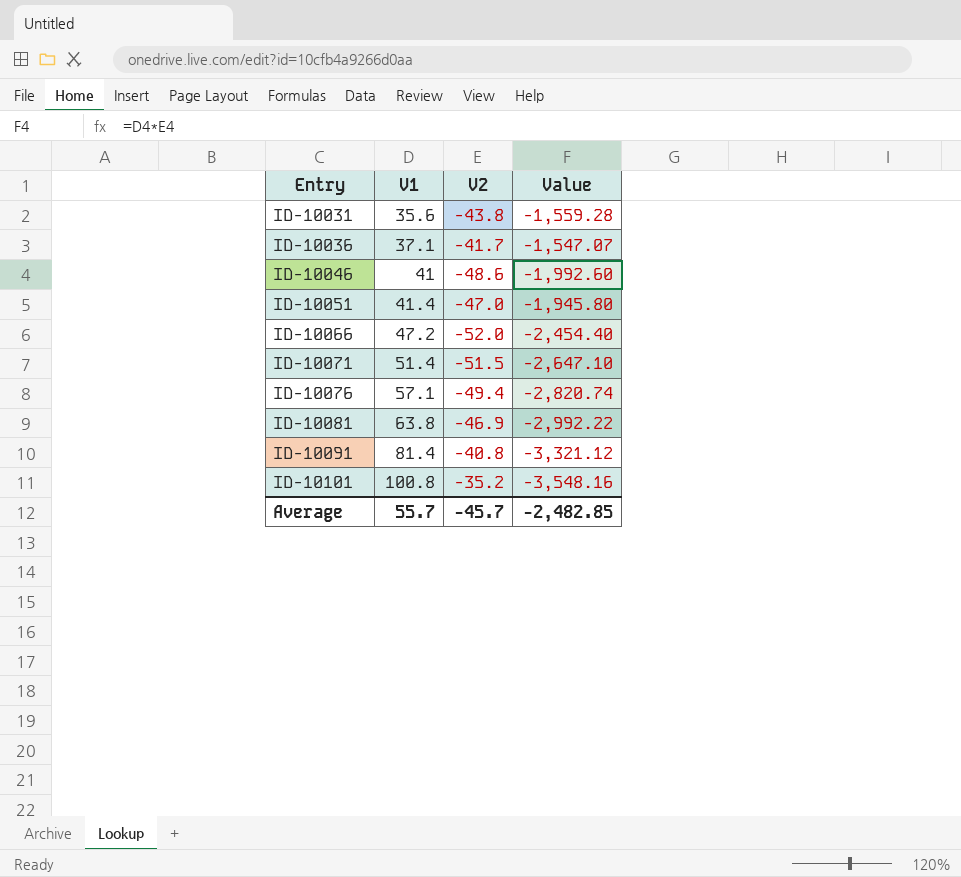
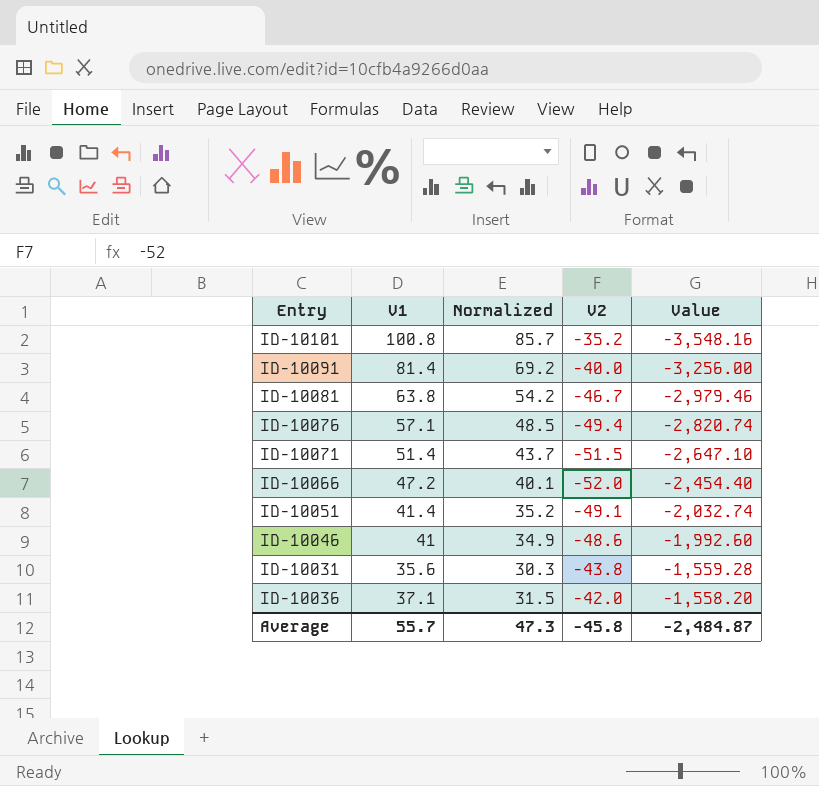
row order: Entry ascending -> Value ascending
column Normalized | formula: none -> [V1] * 0.85
ID-10091 | V2: -40.8 -> -40.0
ID-10091 | Value: -3,321.12 -> -3,256.00
ID-10081 | V2: -46.9 -> -46.7
ID-10081 | Value: -2,992.22 -> -2,979.46
ID-10051 | V2: -47.0 -> -49.1
ID-10051 | Value: -1,945.80 -> -2,032.74
ID-10036 | V2: -41.7 -> -42.0
ID-10036 | Value: -1,547.07 -> -1,558.20
Average | V2: -45.7 -> -45.8
Average | Value: -2,482.85 -> -2,484.87

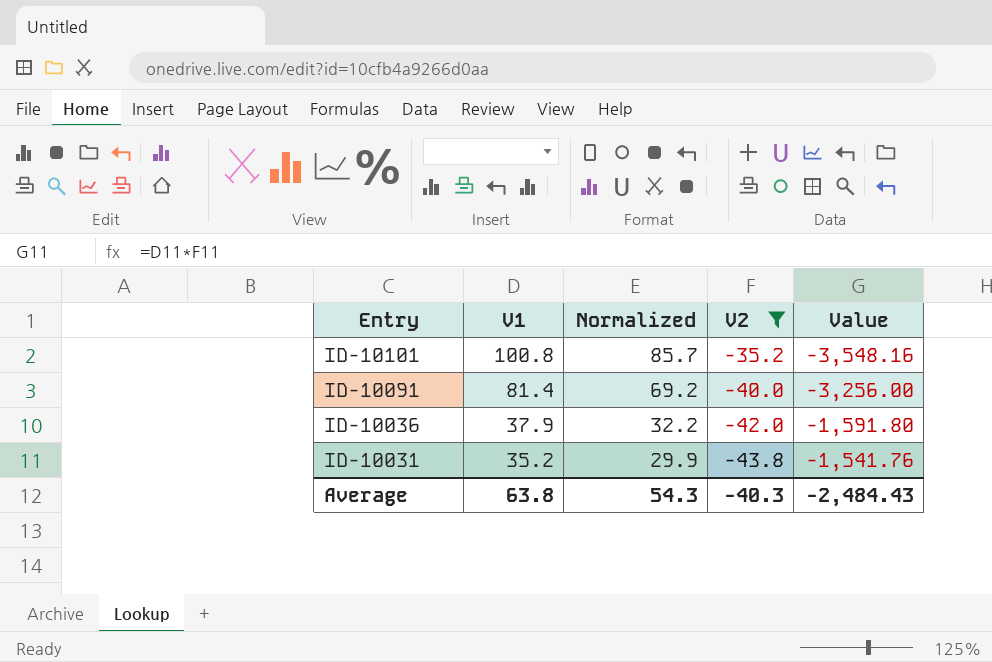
filter: none -> V2 >= -43.8
row order: Value ascending -> Entry descending
ID-10036 | V1: 37.1 -> 37.9
ID-10036 | Normalized: 31.5 -> 32.2
ID-10036 | Value: -1,558.20 -> -1,591.80
ID-10031 | V1: 35.6 -> 35.2
ID-10031 | Normalized: 30.3 -> 29.9
ID-10031 | Value: -1,559.28 -> -1,541.76
Average | V1: 55.7 -> 63.8
Average | Normalized: 47.3 -> 54.3
Average | V2: -45.8 -> -40.3
Average | Value: -2,484.87 -> -2,484.43

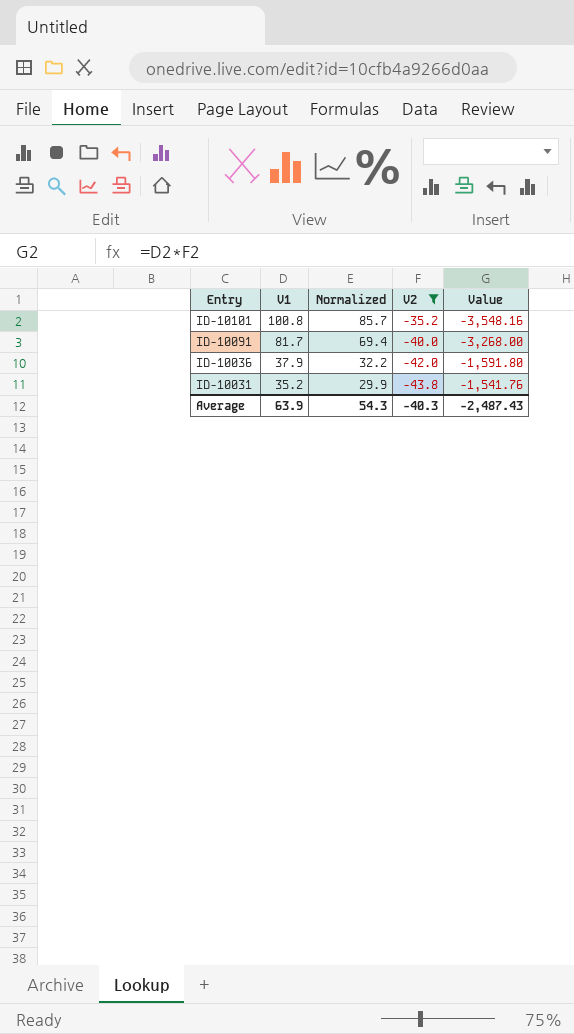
ID-10091 | V1: 81.4 -> 81.7
ID-10091 | Normalized: 69.2 -> 69.4
ID-10091 | Value: -3,256.00 -> -3,268.00
Average | V1: 63.8 -> 63.9
Average | Value: -2,484.43 -> -2,487.43

